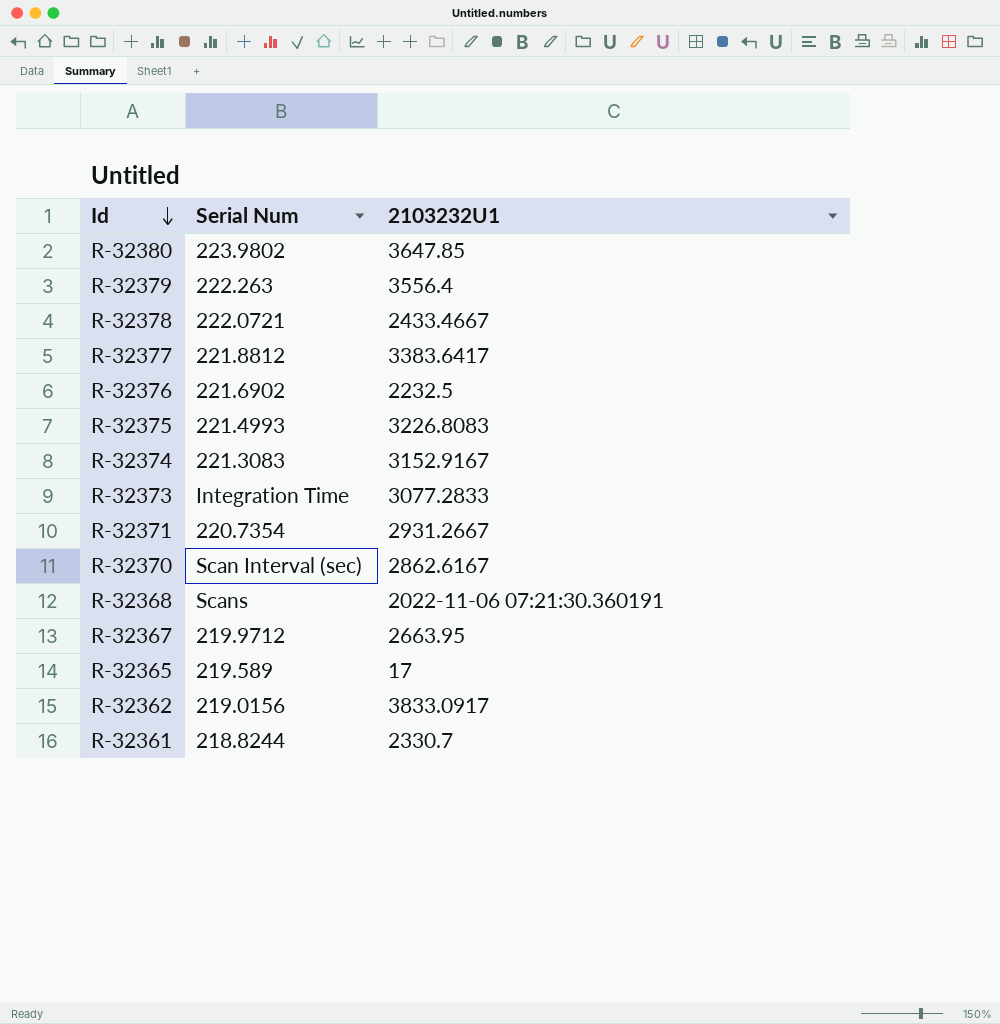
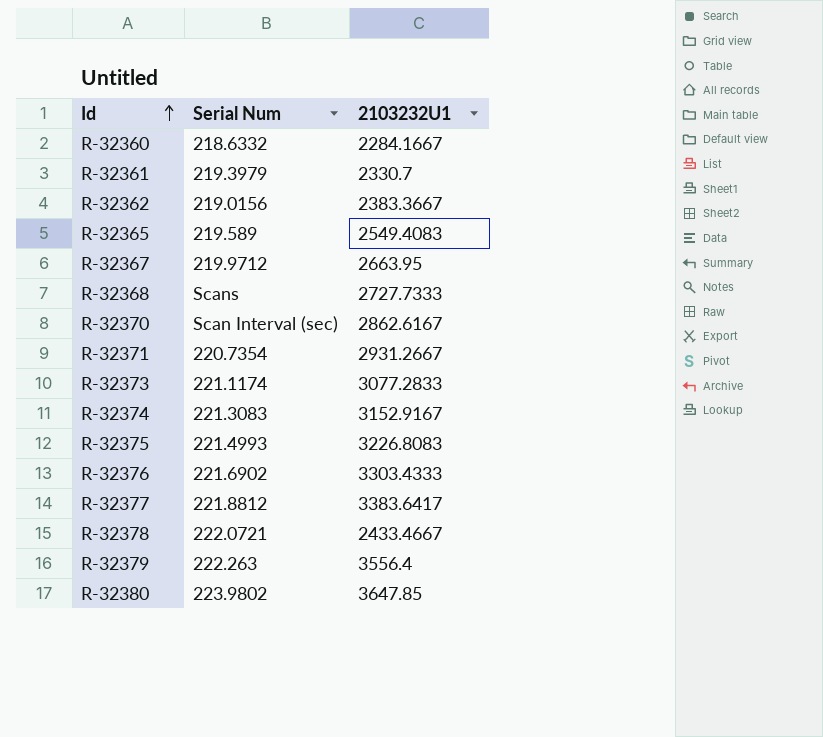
row order: Id descending -> Id ascending
row R-32360: none -> 218.6332 | 2284.1667
R-32361 | Serial Num: 218.8244 -> 219.3979
R-32362 | 2103232U1: 3833.0917 -> 2383.3667
R-32365 | 2103232U1: 17 -> 2549.4083
R-32368 | 2103232U1: 2022-11-06 07:21:30.360191 -> 2727.7333
R-32373 | Serial Num: Integration Time -> 221.1174
R-32376 | 2103232U1: 2232.5 -> 3303.4333

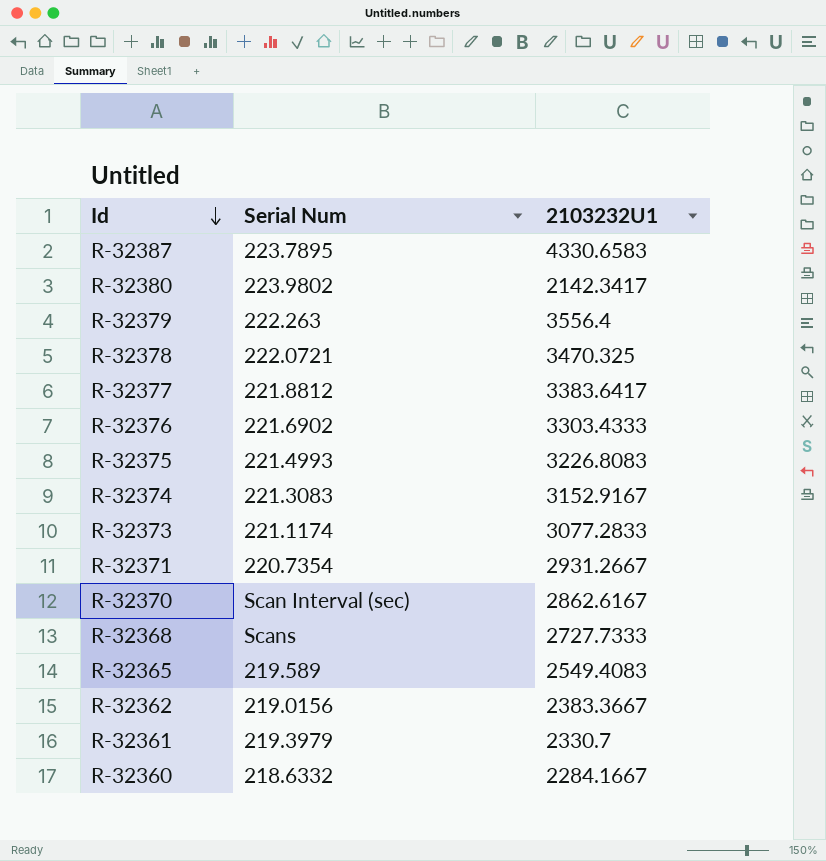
row order: Id ascending -> Id descending
row R-32367: 219.9712 | 2663.95 -> none
row R-32387: none -> 223.7895 | 4330.6583
R-32380 | 2103232U1: 3647.85 -> 2142.3417
R-32378 | 2103232U1: 2433.4667 -> 3470.325

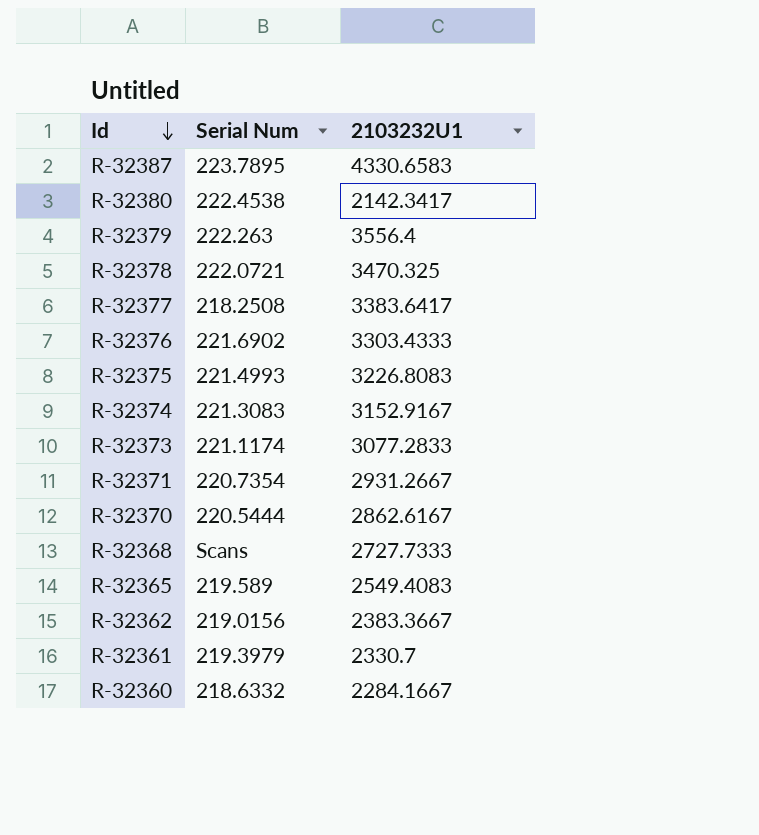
R-32380 | Serial Num: 223.9802 -> 222.4538
R-32377 | Serial Num: 221.8812 -> 218.2508
R-32370 | Serial Num: Scan Interval (sec) -> 220.5444

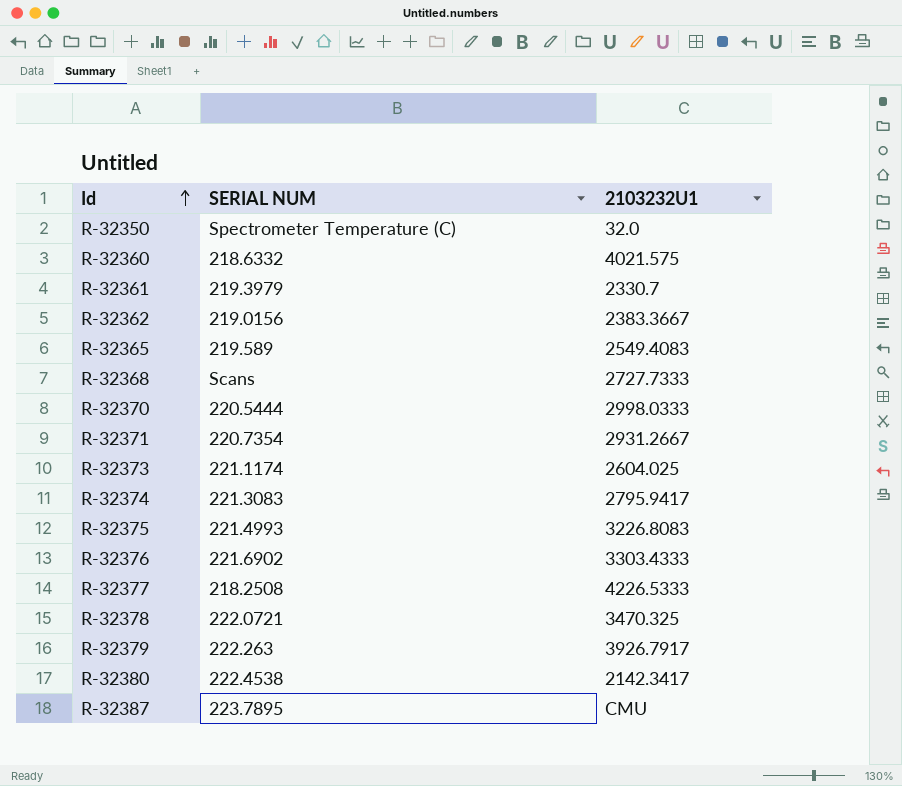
row order: Id descending -> Id ascending
column name: Serial Num -> SERIAL NUM
row R-32350: none -> Spectrometer Temperature (C) | 32.0
R-32360 | 2103232U1: 2284.1667 -> 4021.575
R-32370 | 2103232U1: 2862.6167 -> 2998.0333
R-32373 | 2103232U1: 3077.2833 -> 2604.025
R-32374 | 2103232U1: 3152.9167 -> 2795.9417
R-32377 | 2103232U1: 3383.6417 -> 4226.5333
R-32379 | 2103232U1: 3556.4 -> 3926.7917
R-32387 | 2103232U1: 4330.6583 -> CMU

